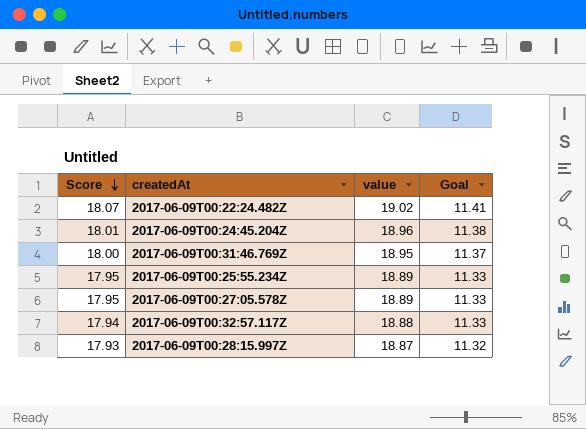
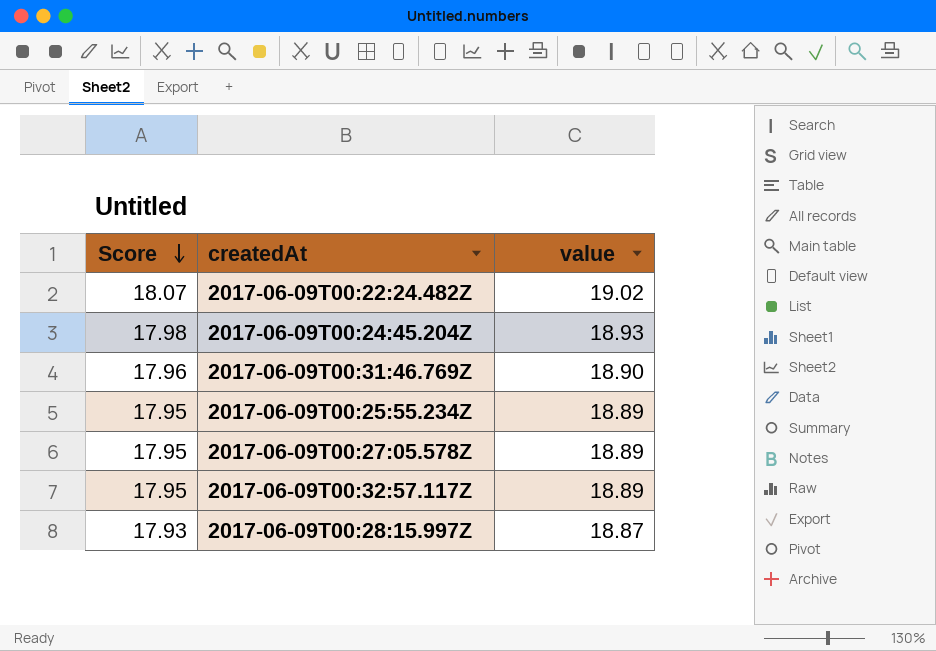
column Goal | formula: [value] * 0.6 -> none
2017-06-09T00:24:45.204Z | Score: 18.01 -> 17.98
2017-06-09T00:24:45.204Z | value: 18.96 -> 18.93
2017-06-09T00:31:46.769Z | Score: 18.00 -> 17.96
2017-06-09T00:31:46.769Z | value: 18.95 -> 18.90
2017-06-09T00:32:57.117Z | Score: 17.94 -> 17.95
2017-06-09T00:32:57.117Z | value: 18.88 -> 18.89

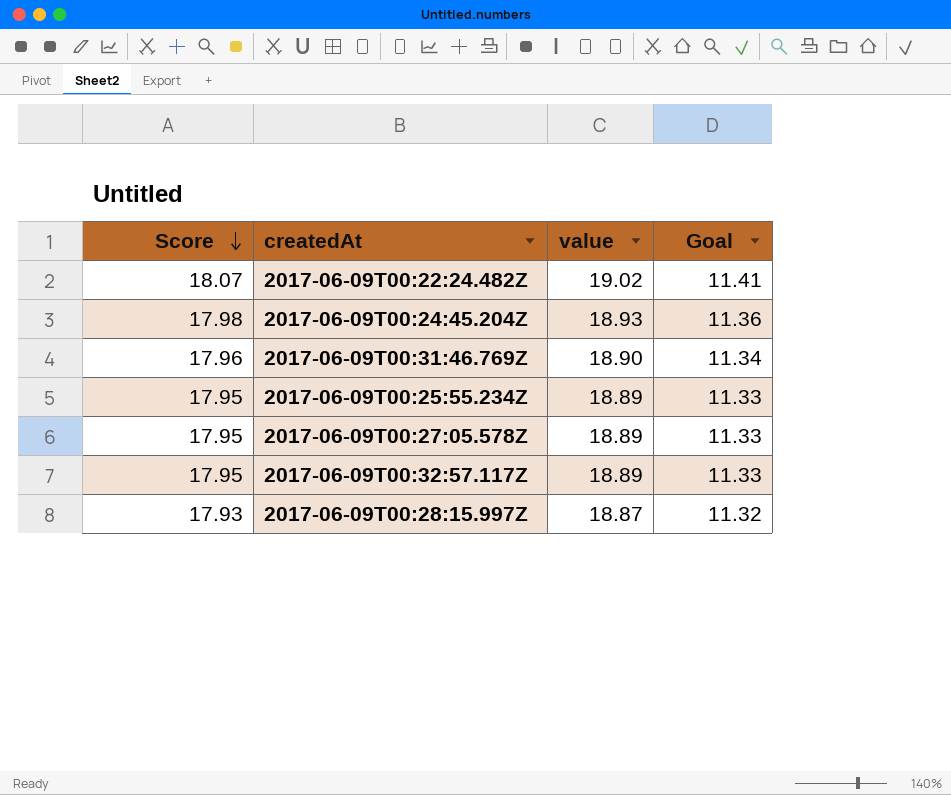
column Goal | formula: none -> [value] * 0.6

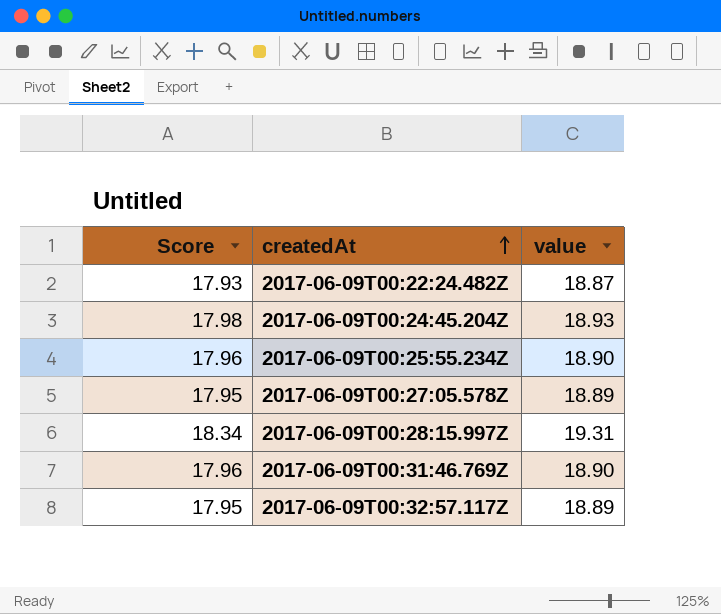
row order: Score descending -> createdAt ascending
column Goal | formula: [value] * 0.6 -> none
2017-06-09T00:22:24.482Z | Score: 18.07 -> 17.93
2017-06-09T00:22:24.482Z | value: 19.02 -> 18.87
2017-06-09T00:25:55.234Z | Score: 17.95 -> 17.96
2017-06-09T00:25:55.234Z | value: 18.89 -> 18.90
2017-06-09T00:28:15.997Z | Score: 17.93 -> 18.34
2017-06-09T00:28:15.997Z | value: 18.87 -> 19.31

